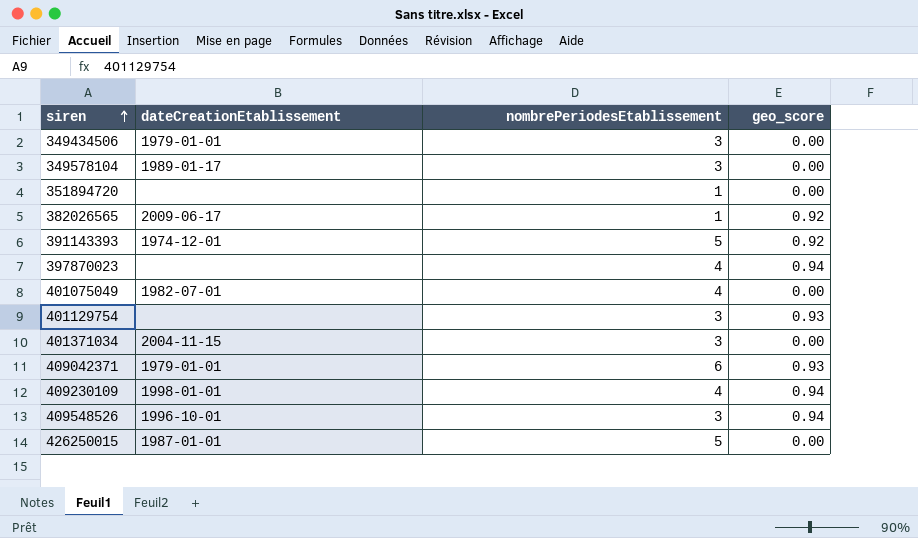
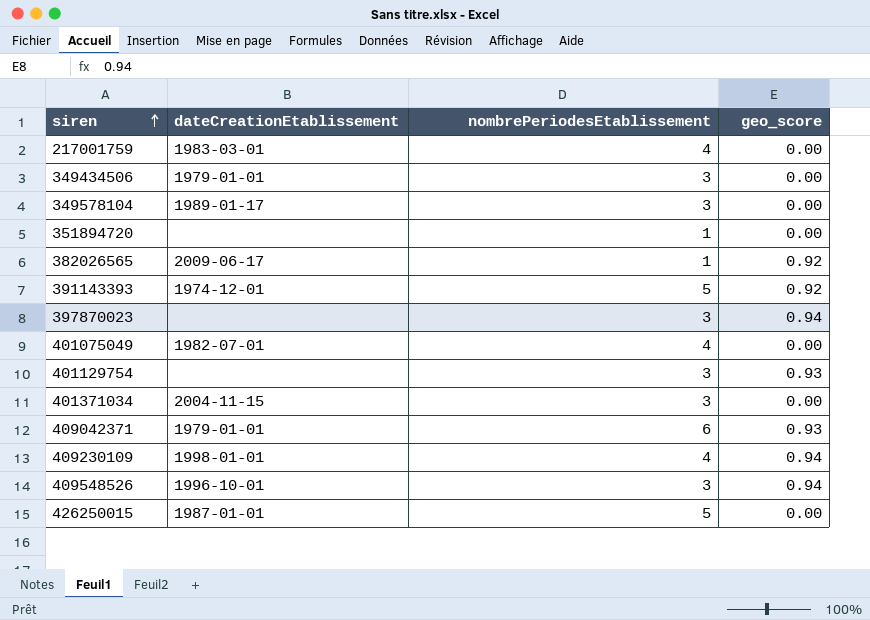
row 217001759: none -> 1983-03-01 | 4 | 0.00
397870023 | nombrePeriodesEtablissement: 4 -> 3

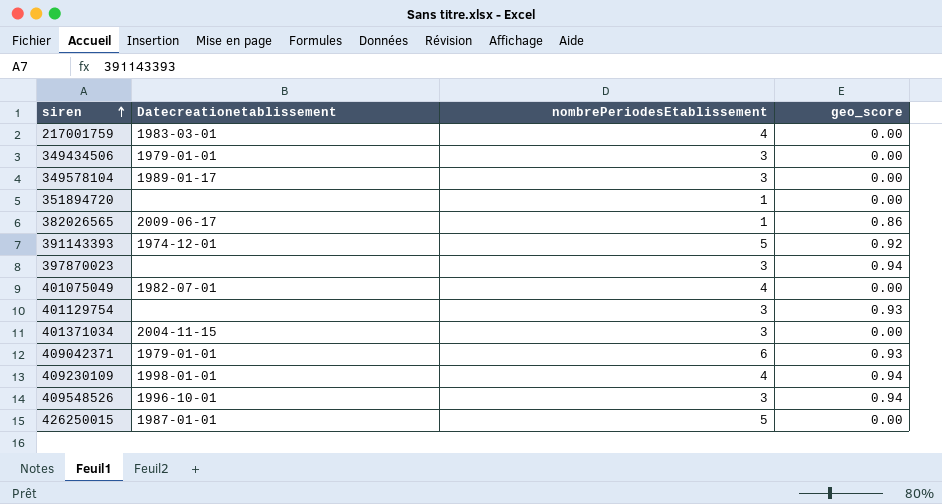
column name: dateCreationEtablissement -> Datecreationetablissement
382026565 | geo_score: 0.92 -> 0.86

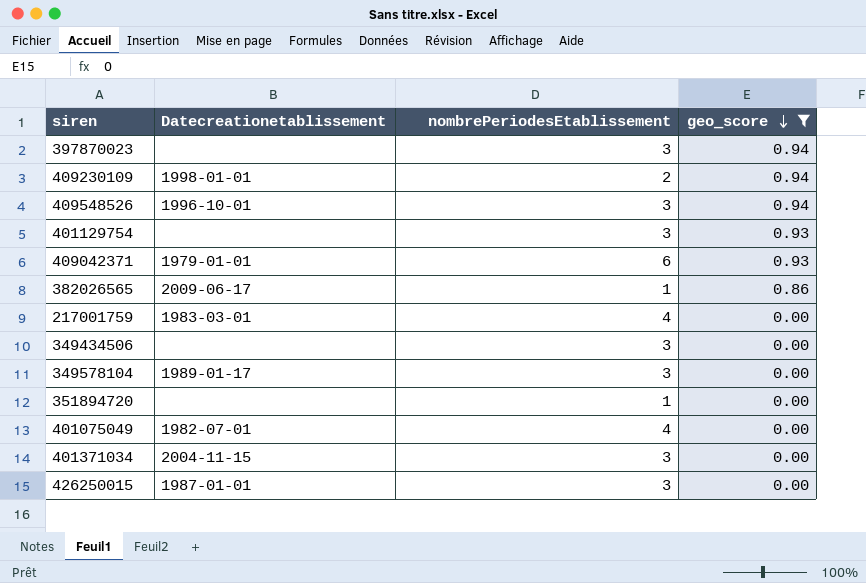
filter: none -> geo_score != 0.92
row order: siren ascending -> geo_score descending
409230109 | nombrePeriodesEtablissement: 4 -> 2
349434506 | Datecreationetablissement: 1979-01-01 -> none
426250015 | nombrePeriodesEtablissement: 5 -> 3

